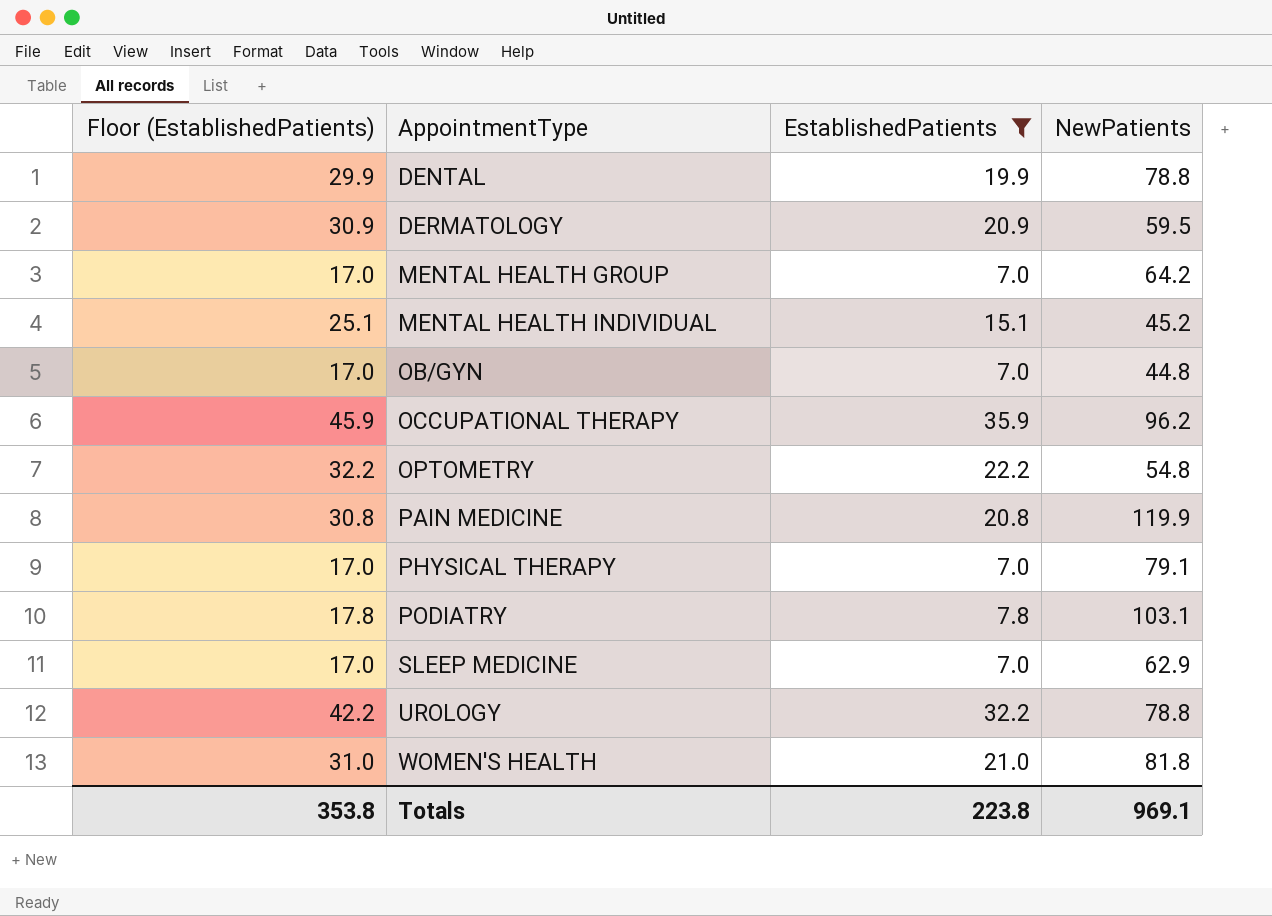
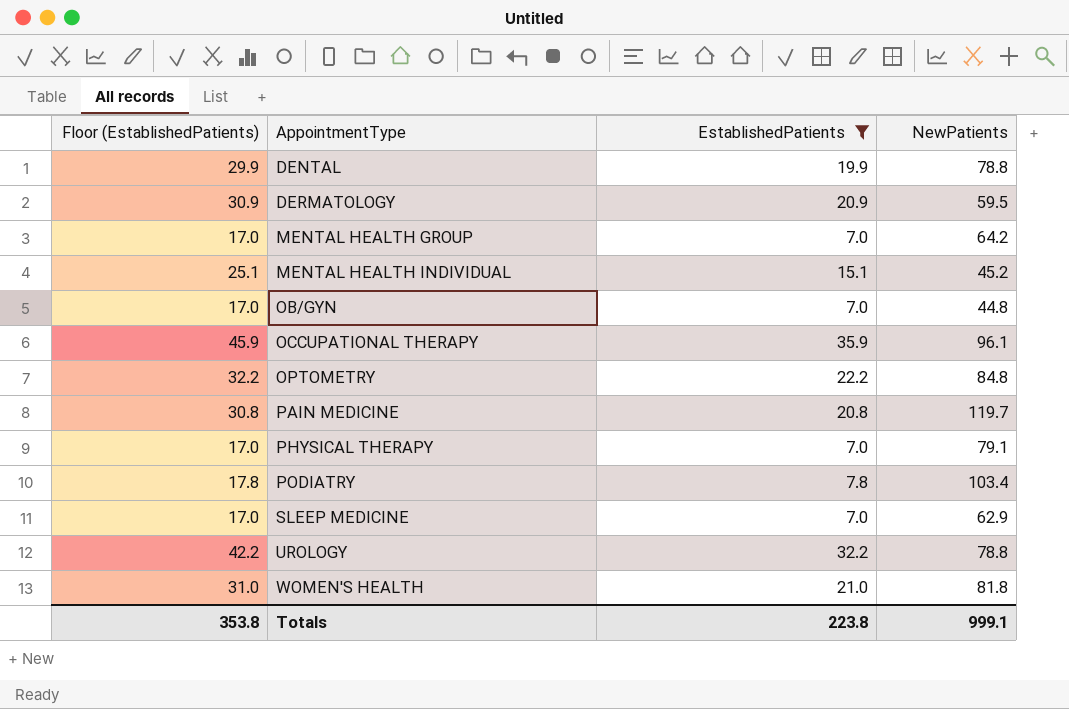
OCCUPATIONAL THERAPY | NewPatients: 96.2 -> 96.1
OPTOMETRY | NewPatients: 54.8 -> 84.8
PAIN MEDICINE | NewPatients: 119.9 -> 119.7
PODIATRY | NewPatients: 103.1 -> 103.4
Totals | NewPatients: 969.1 -> 999.1

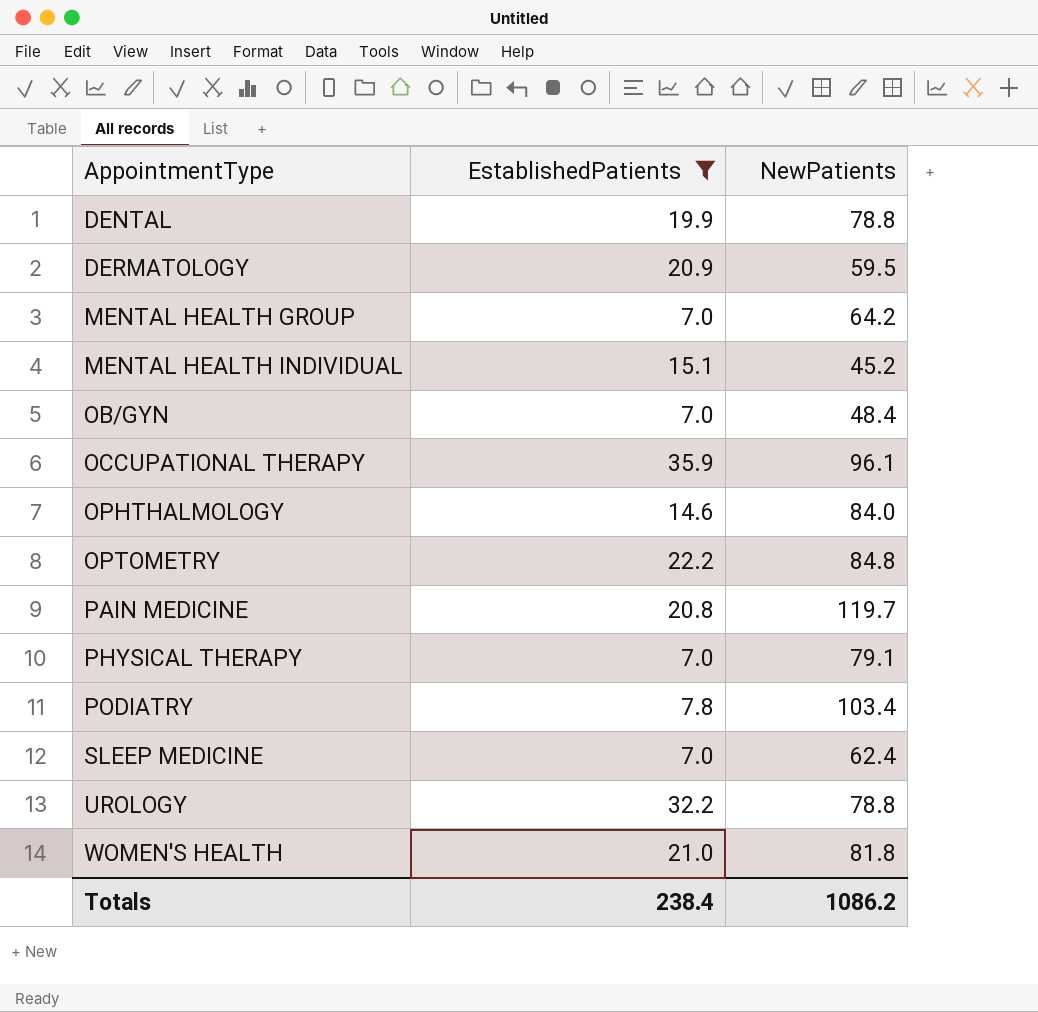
column Floor (EstablishedPatients) | formula: [EstablishedPatients] + 10 -> none
OB/GYN | NewPatients: 44.8 -> 48.4
row OPHTHALMOLOGY: none -> 14.6 | 84.0
SLEEP MEDICINE | NewPatients: 62.9 -> 62.4
Totals | EstablishedPatients: 223.8 -> 238.4
Totals | NewPatients: 999.1 -> 1086.2

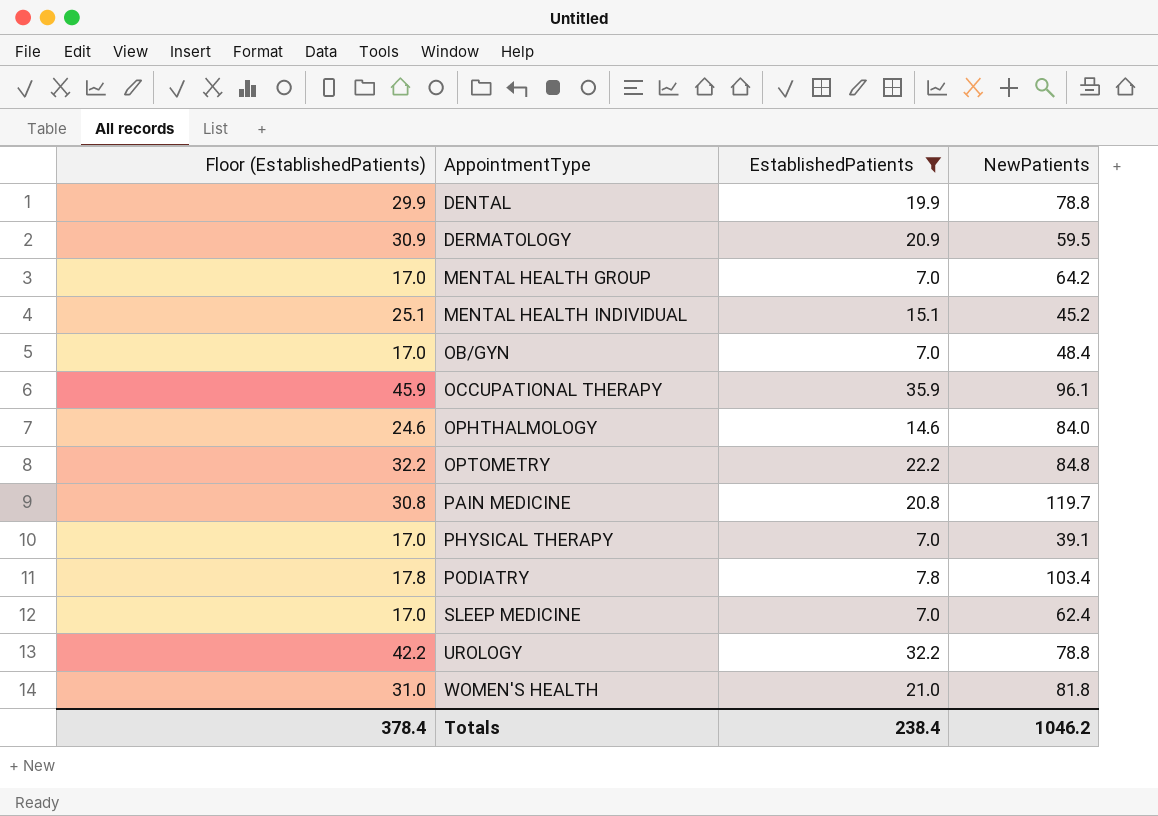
column Floor (EstablishedPatients) | formula: none -> [EstablishedPatients] + 10
PHYSICAL THERAPY | NewPatients: 79.1 -> 39.1
Totals | NewPatients: 1086.2 -> 1046.2

